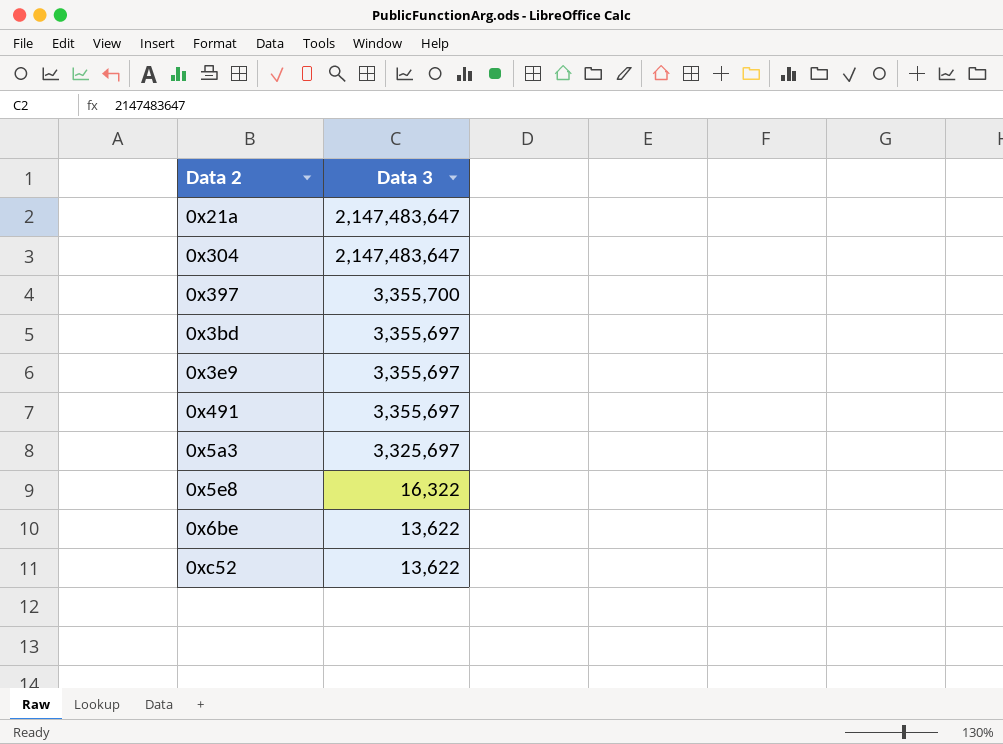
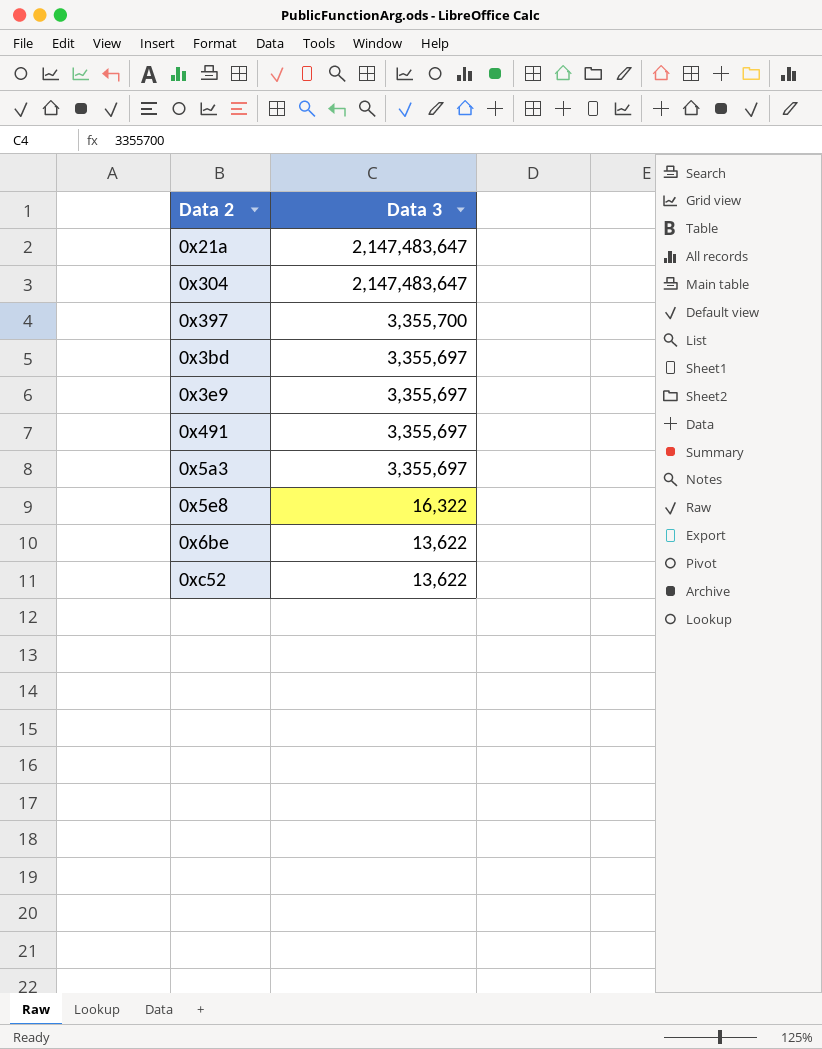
0x5a3 | Data 3: 3,325,697 -> 3,355,697

